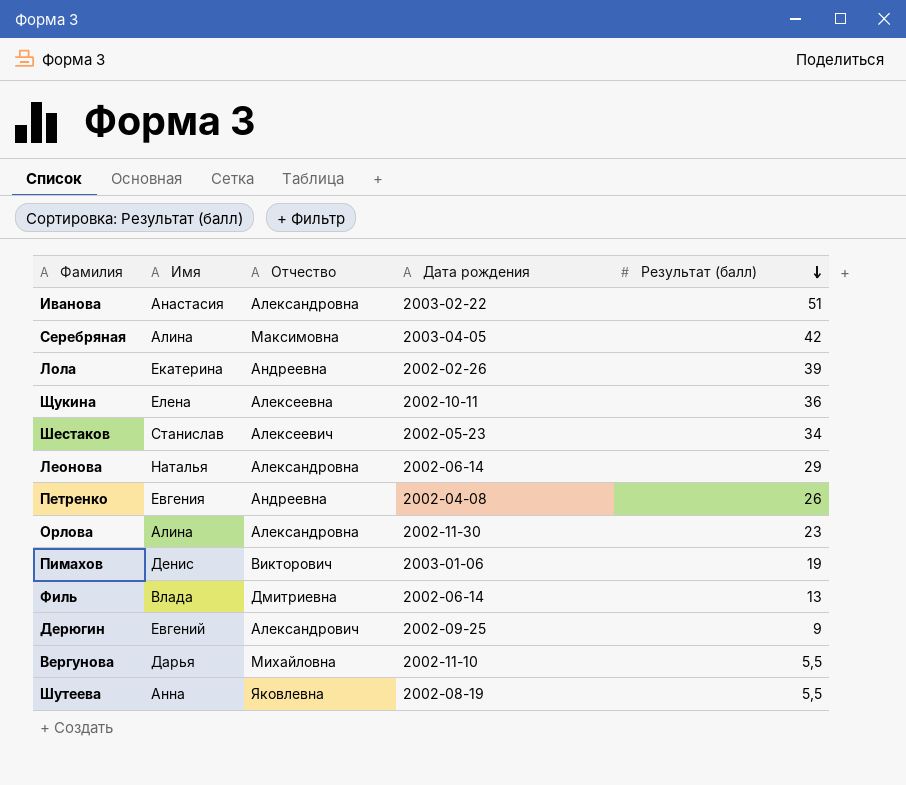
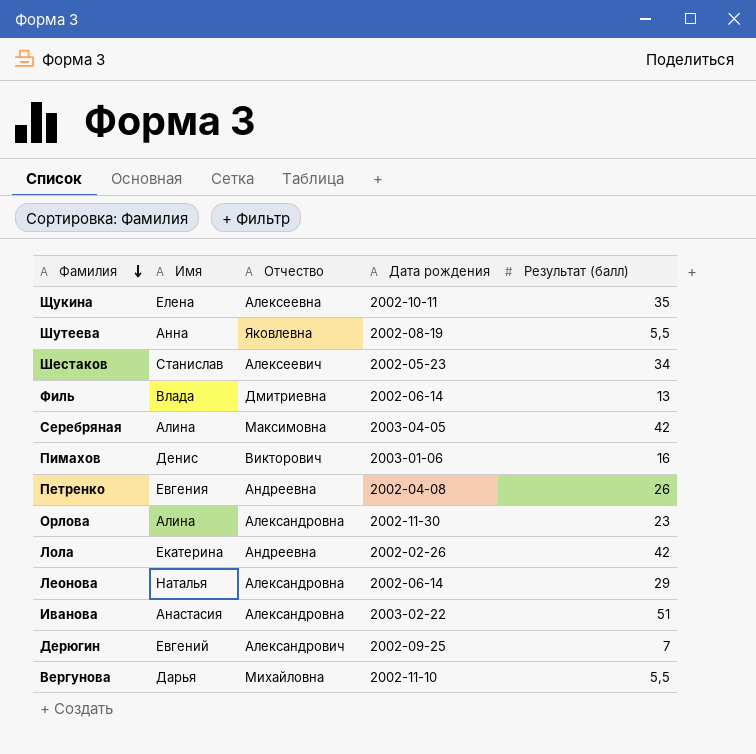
row order: Результат (балл) descending -> Фамилия descending
Щукина | Результат (балл): 36 -> 35
Пимахов | Результат (балл): 19 -> 16
Лола | Результат (балл): 39 -> 42
Дерюгин | Результат (балл): 9 -> 7

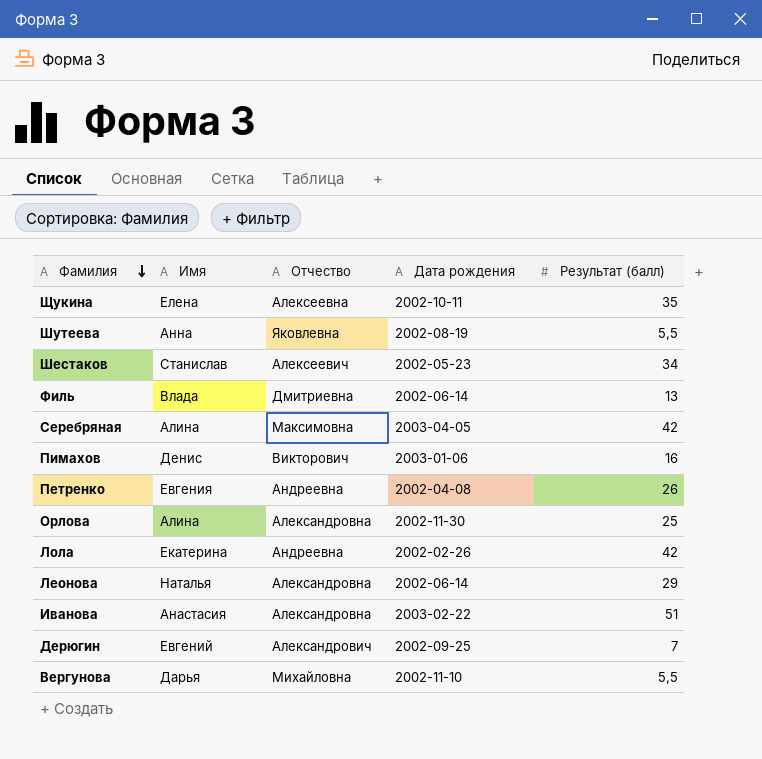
Орлова | Результат (балл): 23 -> 25

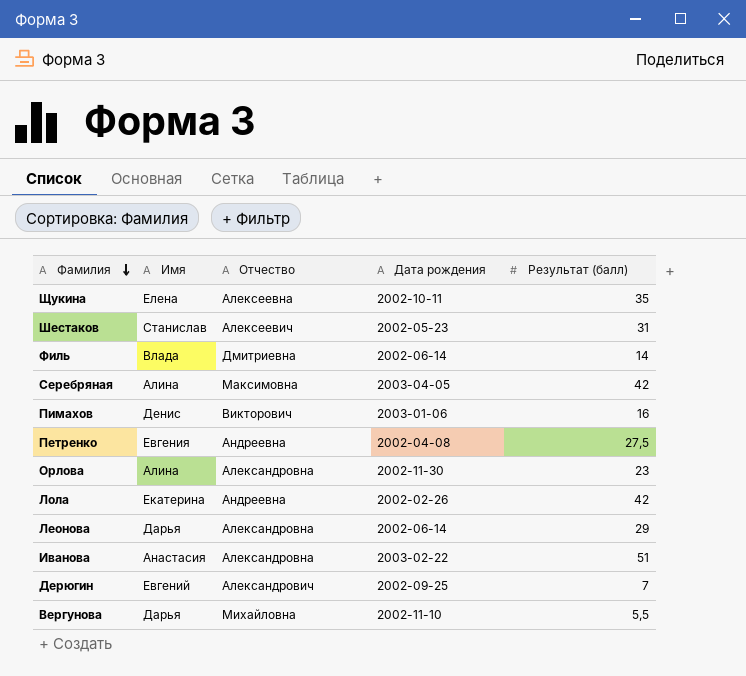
row Шутеева: Анна | Яковлевна | 2002-08-19 | 5,5 -> none
Шестаков | Результат (балл): 34 -> 31
Филь | Результат (балл): 13 -> 14
Петренко | Результат (балл): 26 -> 27,5
Орлова | Результат (балл): 25 -> 23
Леонова | Имя: Наталья -> Дарья

